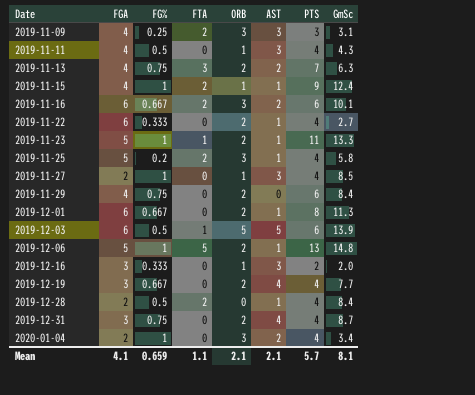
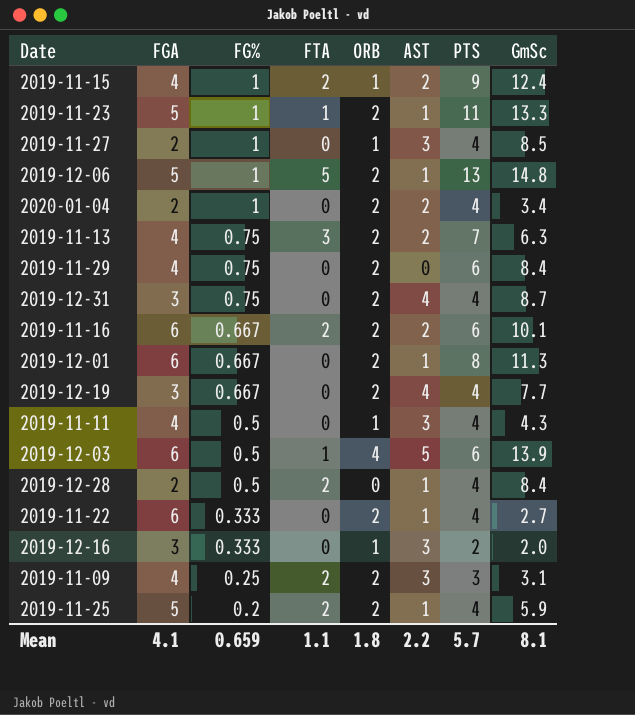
row order: Date ascending -> FG% descending
2019-11-15 | AST: 1 -> 2
2020-01-04 | ORB: 3 -> 2
2019-11-16 | ORB: 3 -> 2
2019-12-03 | ORB: 5 -> 4
2019-11-09 | ORB: 3 -> 2
2019-11-25 | ORB: 3 -> 2
2019-11-25 | GmSc: 5.8 -> 5.9
Mean | ORB: 2.1 -> 1.8
Mean | AST: 2.1 -> 2.2

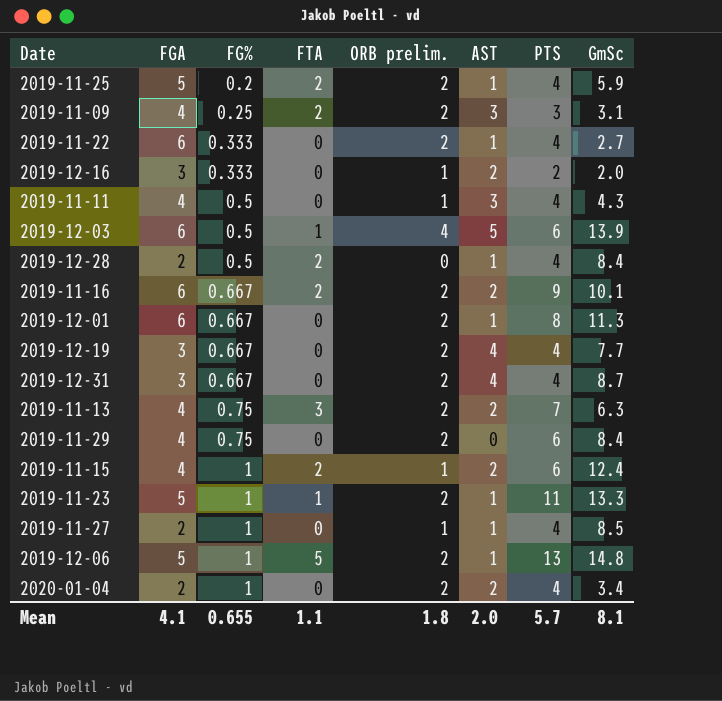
row order: FG% descending -> FG% ascending
column name: ORB -> ORB prelim.
2019-12-16 | AST: 3 -> 2
2019-11-16 | PTS: 6 -> 9
2019-12-31 | FG%: 0.75 -> 0.667
2019-11-15 | PTS: 9 -> 6
2019-11-27 | AST: 3 -> 1
Mean | FG%: 0.659 -> 0.655
Mean | AST: 2.2 -> 2.0

